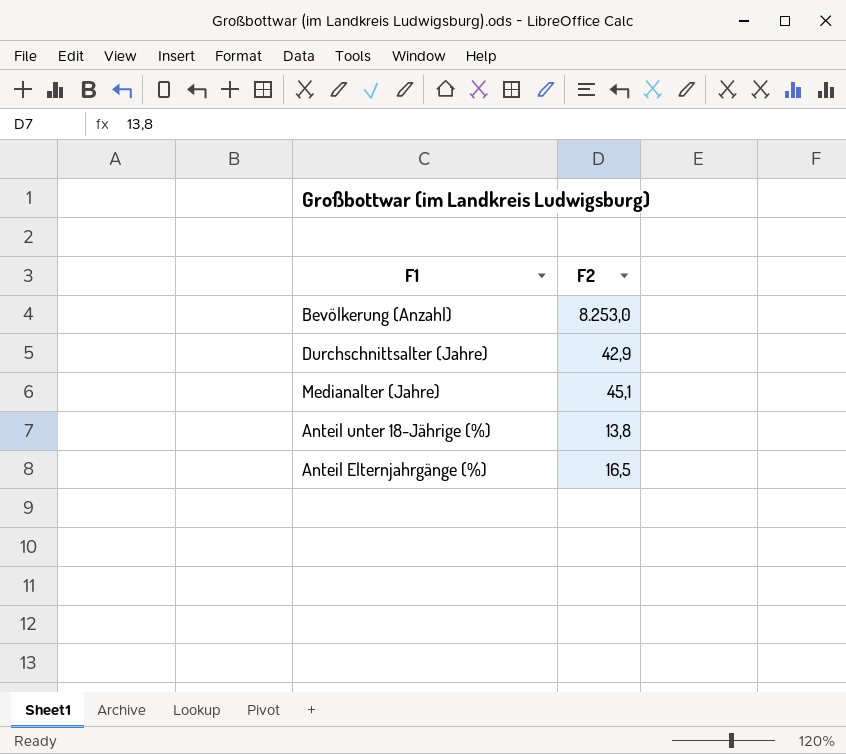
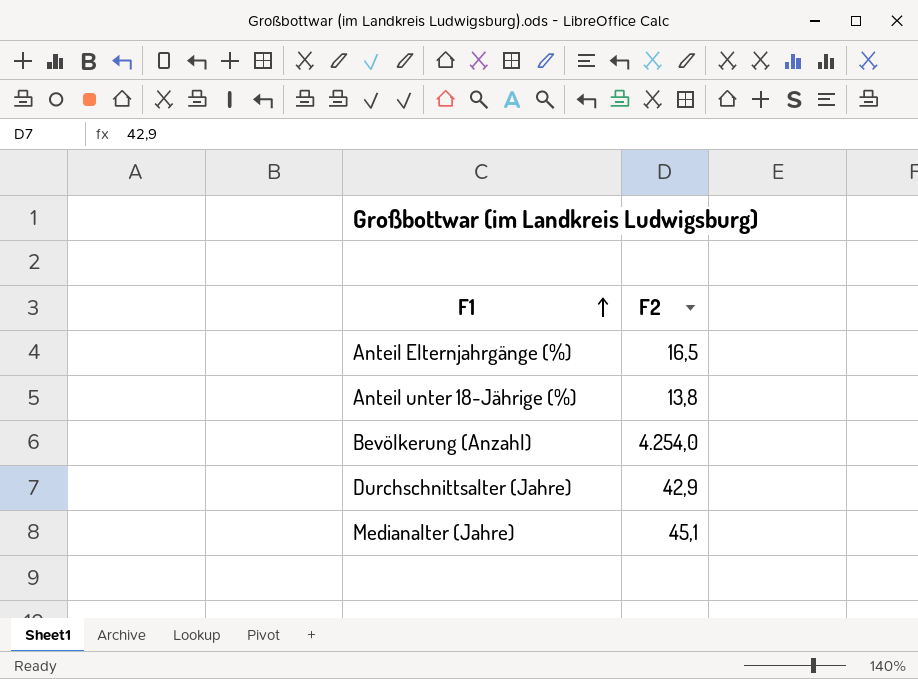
row order: none -> F1 ascending
Bevölkerung (Anzahl) | F2: 8.253,0 -> 4.254,0

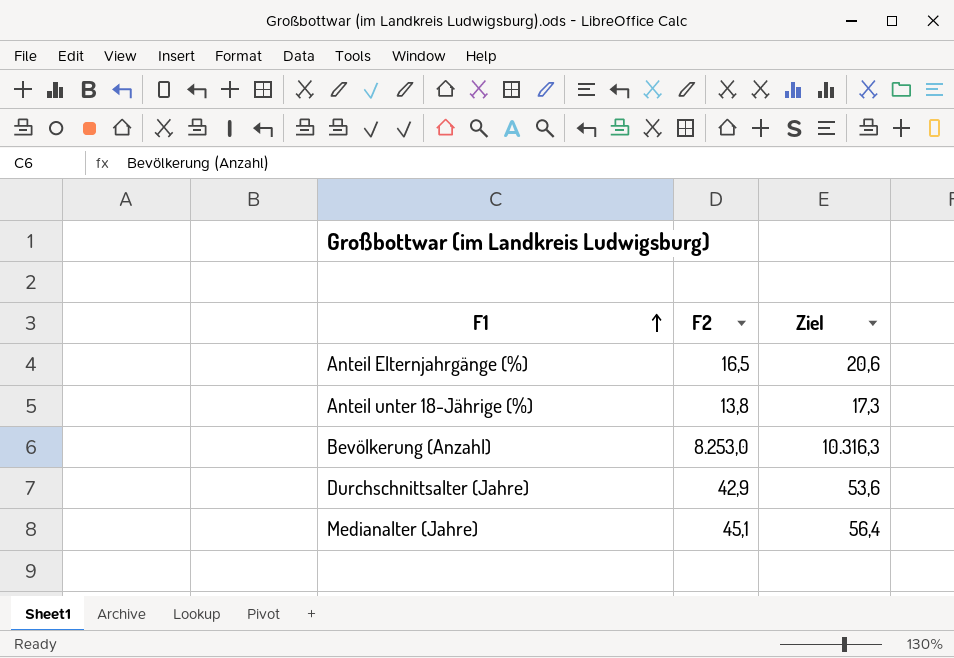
column Ziel | formula: none -> [F2] * 1,25
Bevölkerung (Anzahl) | F2: 4.254,0 -> 8.253,0

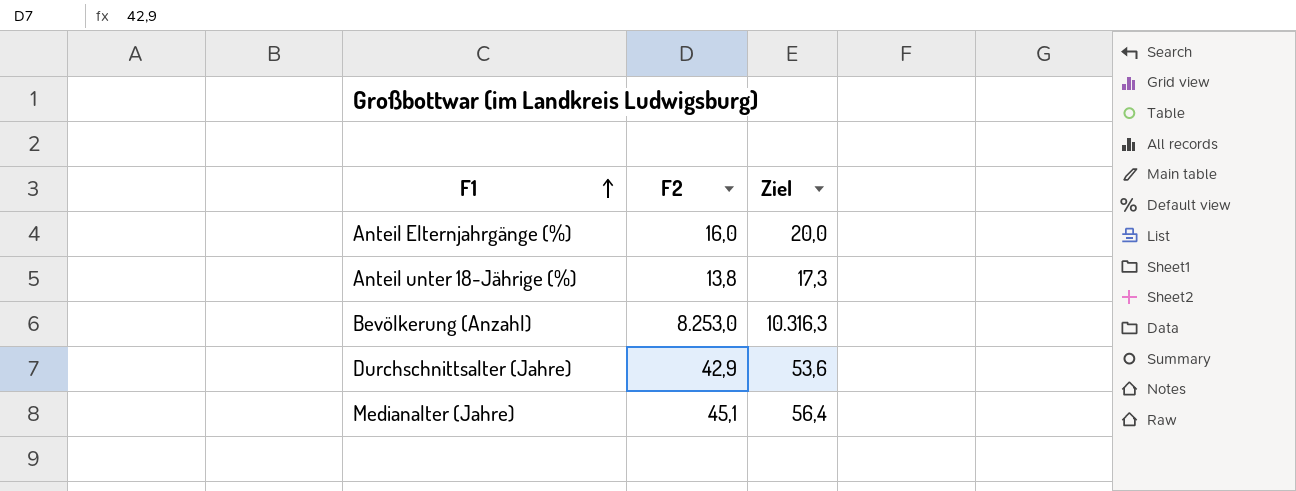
Anteil Elternjahrgänge (%) | F2: 16,5 -> 16,0
Anteil Elternjahrgänge (%) | Ziel: 20,6 -> 20,0

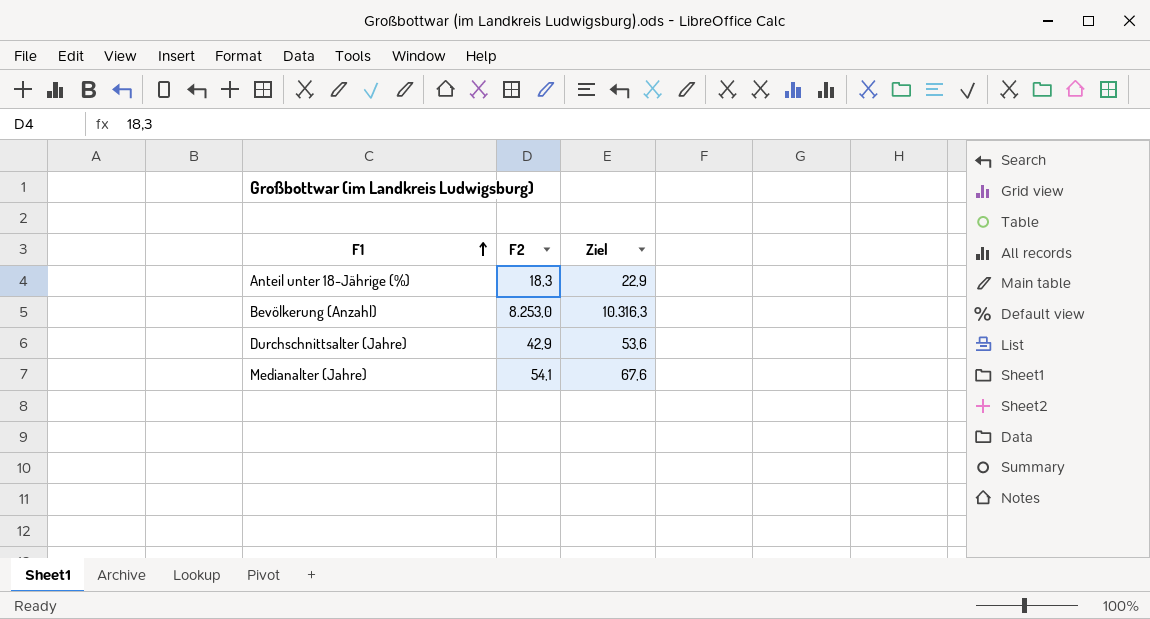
row Anteil Elternjahrgänge (%): 16,0 | 20,0 -> none
Anteil unter 18-Jährige (%) | F2: 13,8 -> 18,3
Anteil unter 18-Jährige (%) | Ziel: 17,3 -> 22,9
Medianalter (Jahre) | F2: 45,1 -> 54,1
Medianalter (Jahre) | Ziel: 56,4 -> 67,6

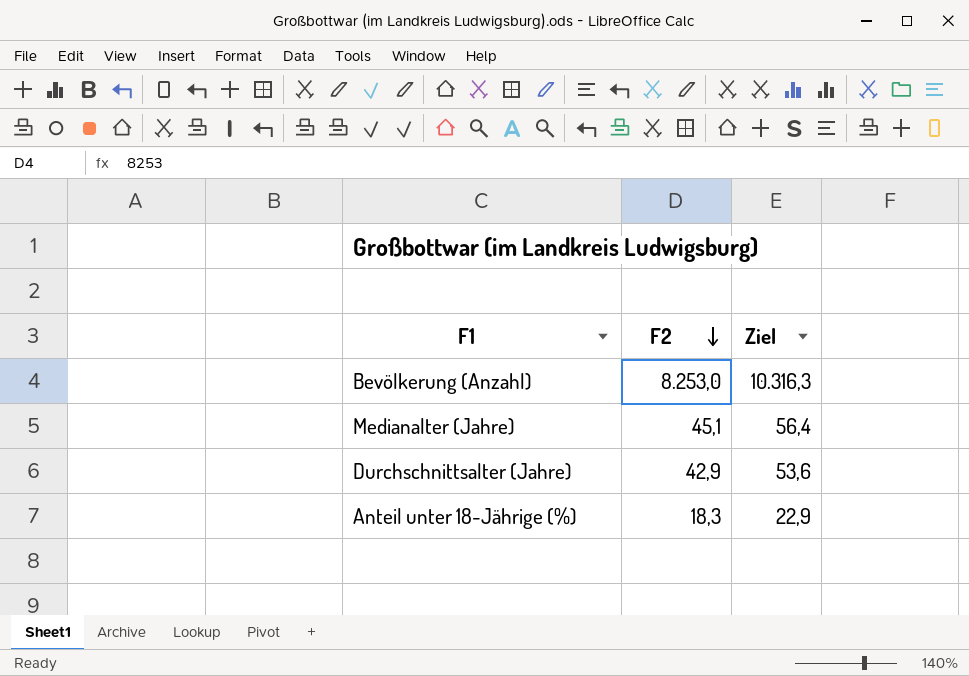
row order: F1 ascending -> F2 descending
Medianalter (Jahre) | F2: 54,1 -> 45,1
Medianalter (Jahre) | Ziel: 67,6 -> 56,4

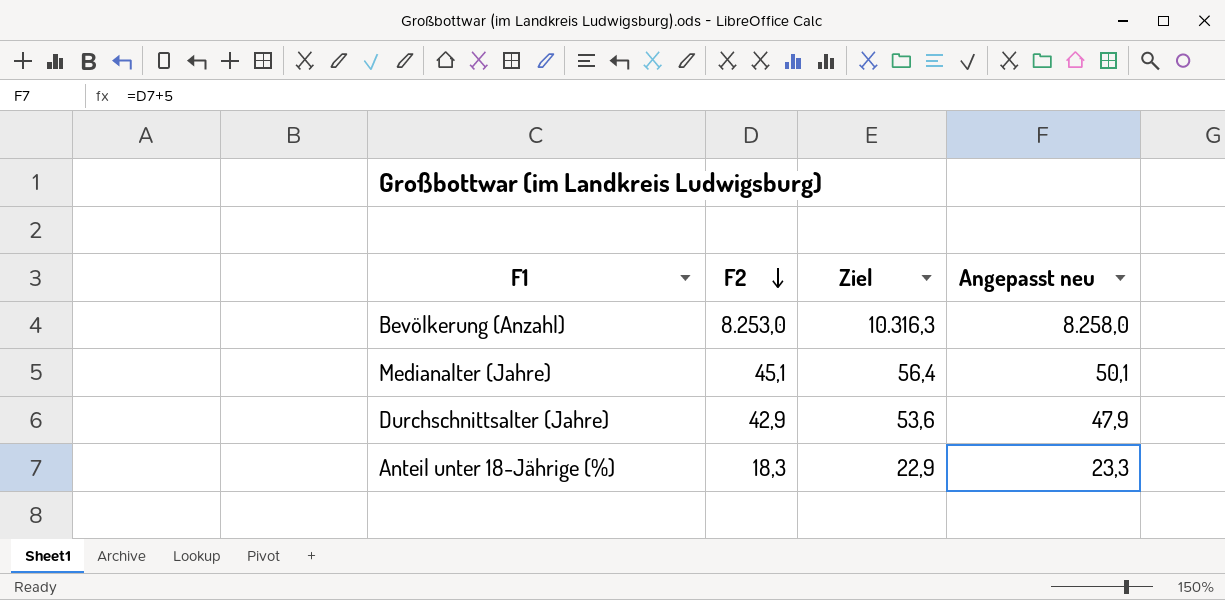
column Angepasst neu | formula: none -> [F2] + 5

